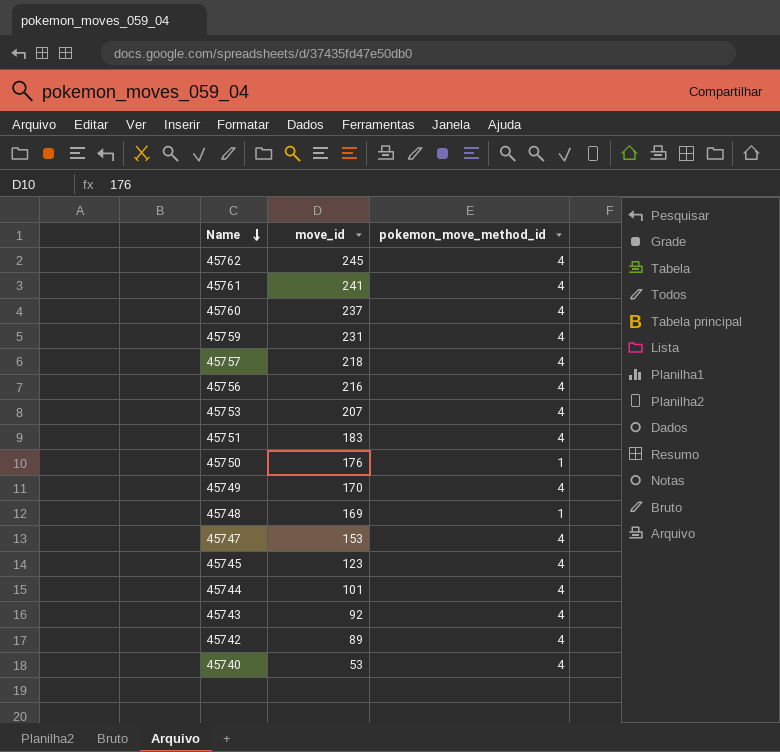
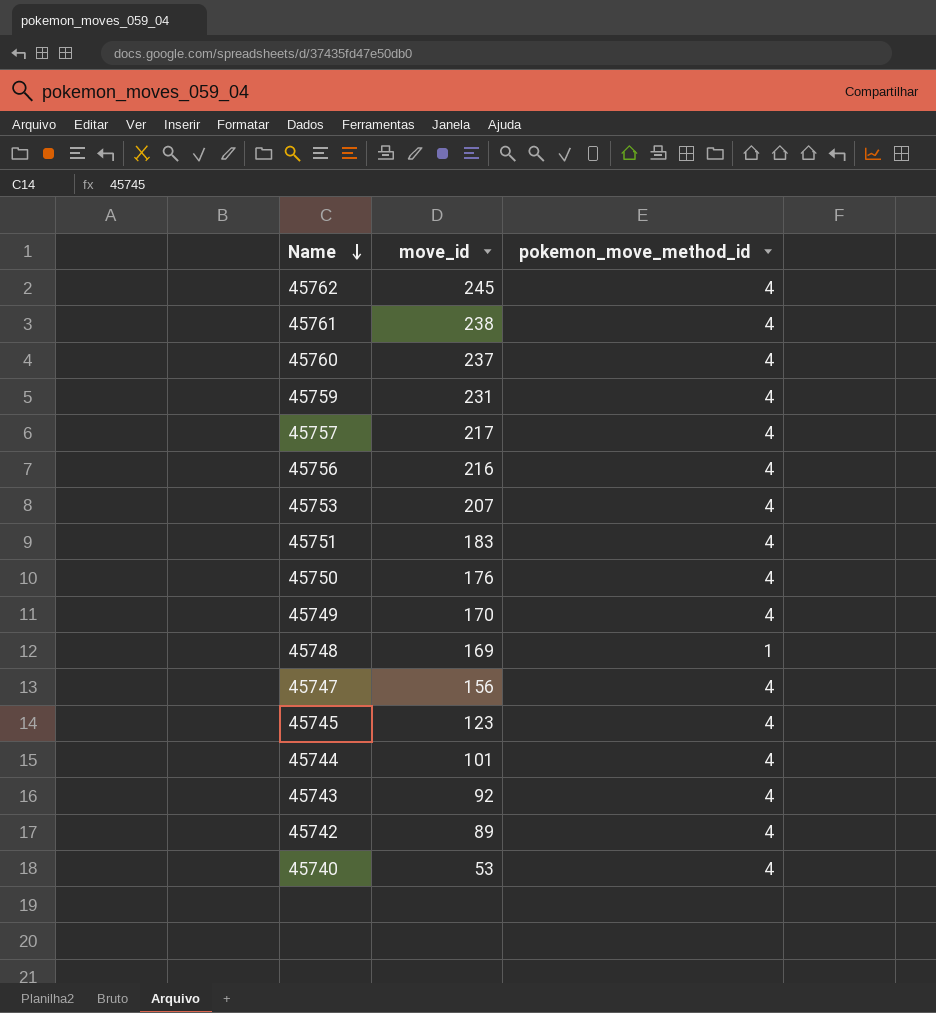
45761 | move_id: 241 -> 238
45757 | move_id: 218 -> 217
45750 | pokemon_move_method_id: 1 -> 4
45747 | move_id: 153 -> 156

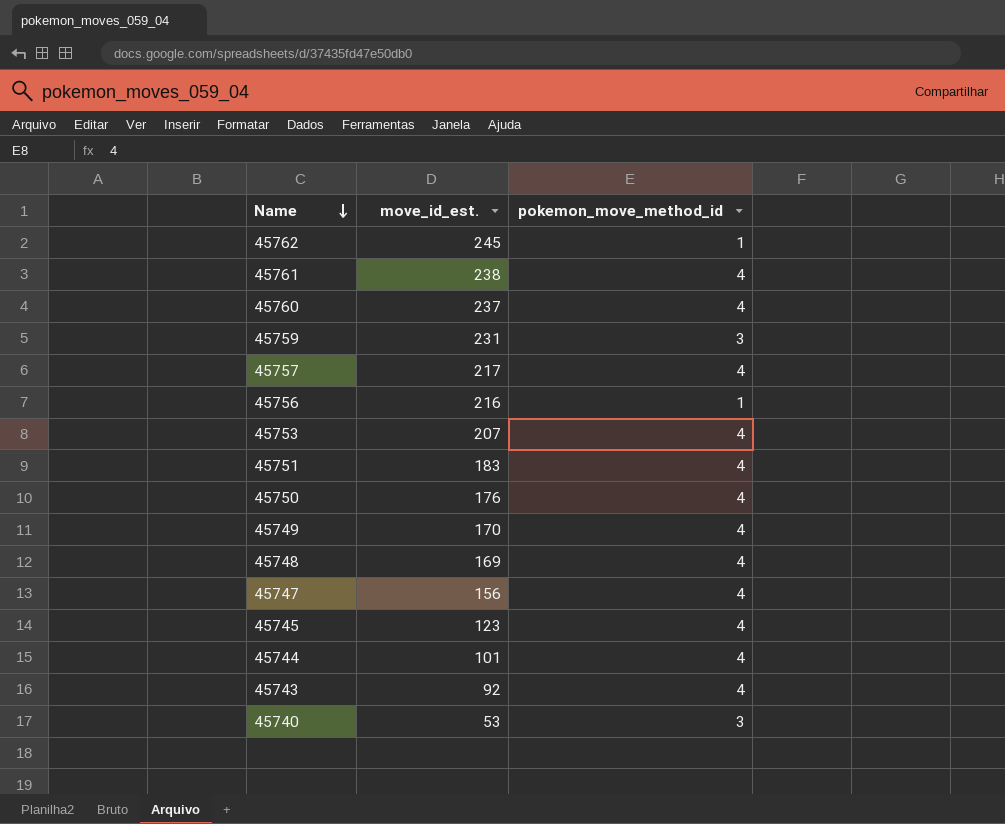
column name: move_id -> move_id_est.
row 45742: 89 | 4 -> none
45762 | pokemon_move_method_id: 4 -> 1
45759 | pokemon_move_method_id: 4 -> 3
45756 | pokemon_move_method_id: 4 -> 1
45748 | pokemon_move_method_id: 1 -> 4
45740 | pokemon_move_method_id: 4 -> 3

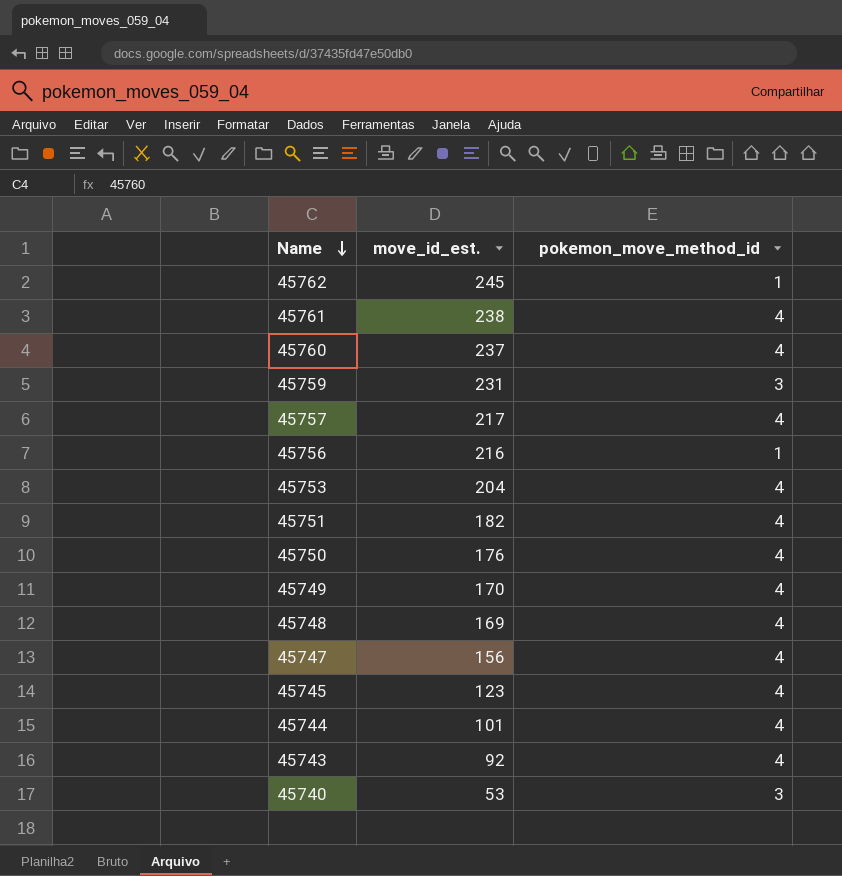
45753 | move_id_est.: 207 -> 204
45751 | move_id_est.: 183 -> 182

